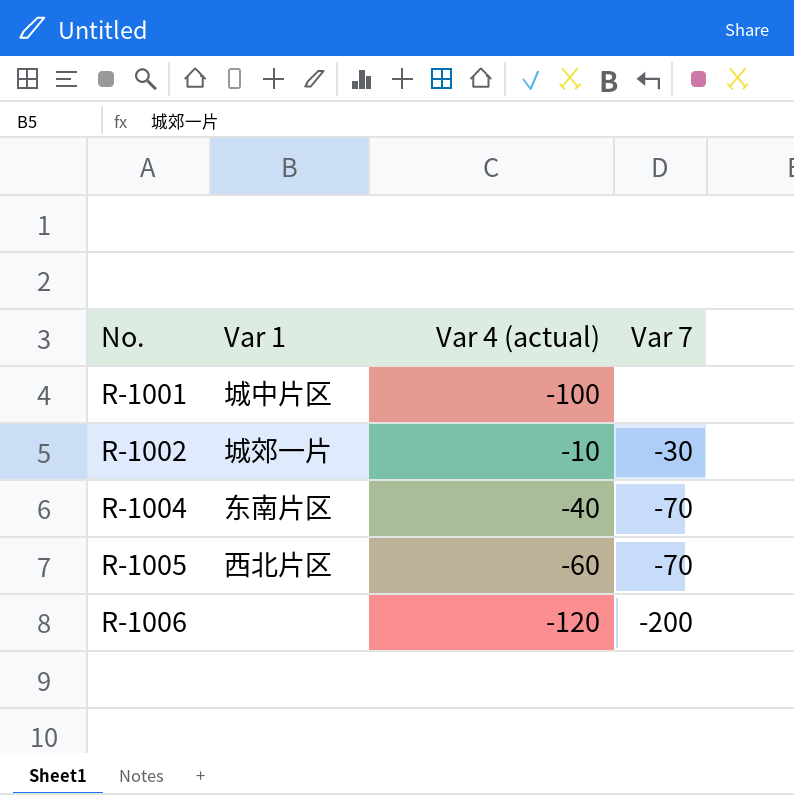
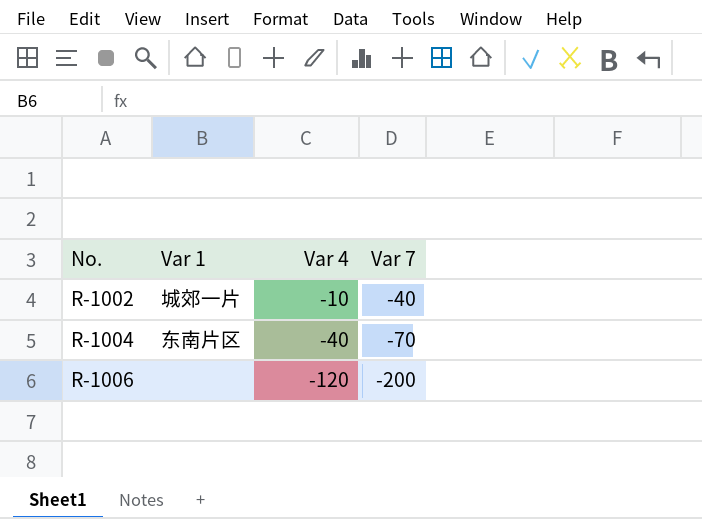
column name: Var 4 (actual) -> Var 4
row R-1001: 城中片区 | -100 | none -> none
row R-1005: 西北片区 | -60 | -70 -> none
R-1002 | Var 7: -30 -> -40

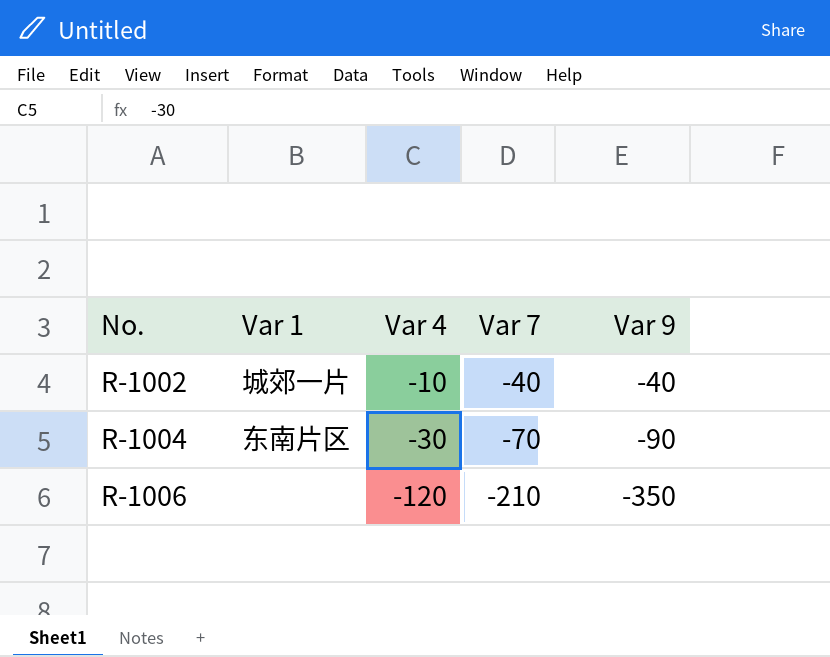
column Var 9 | position: none -> 5
R-1004 | Var 4: -40 -> -30
R-1006 | Var 7: -200 -> -210

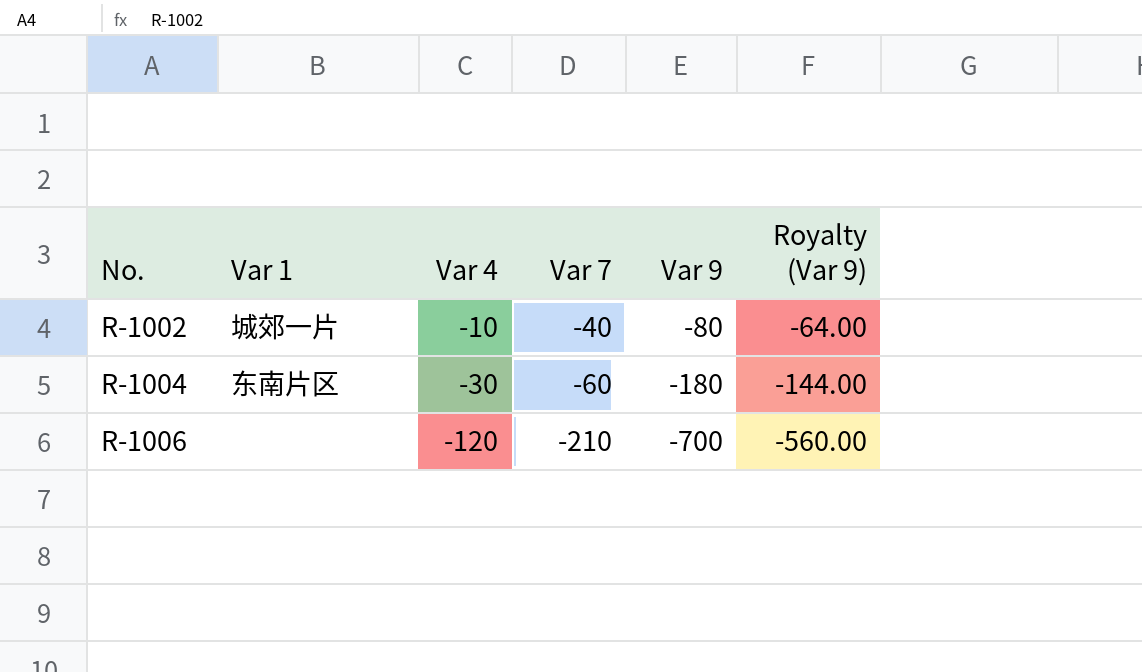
column Royalty (Var 9) | formula: none -> [Var 9] * 0.8
R-1002 | Var 9: -40 -> -80
R-1004 | Var 7: -70 -> -60
R-1004 | Var 9: -90 -> -180
R-1006 | Var 9: -350 -> -700

